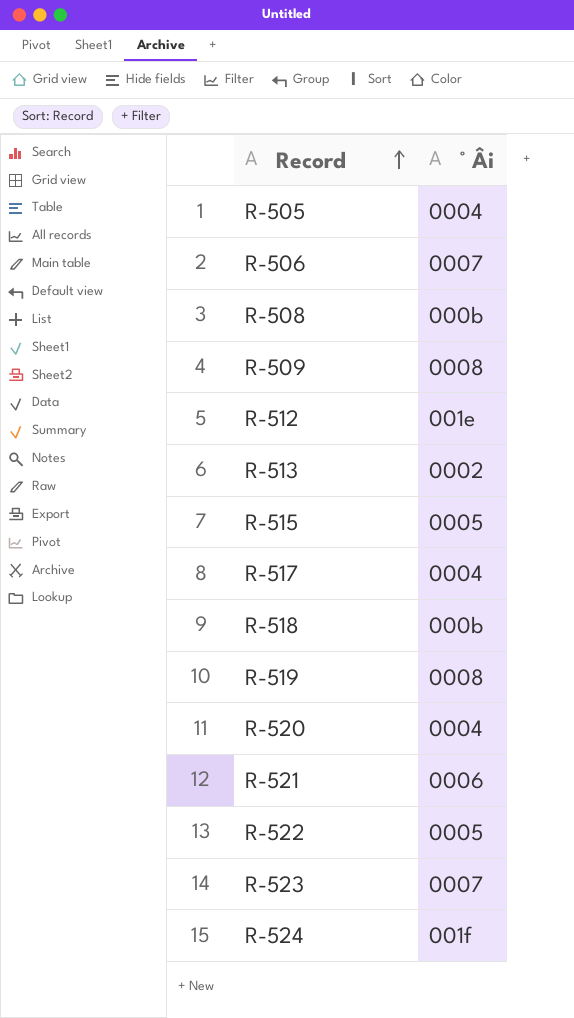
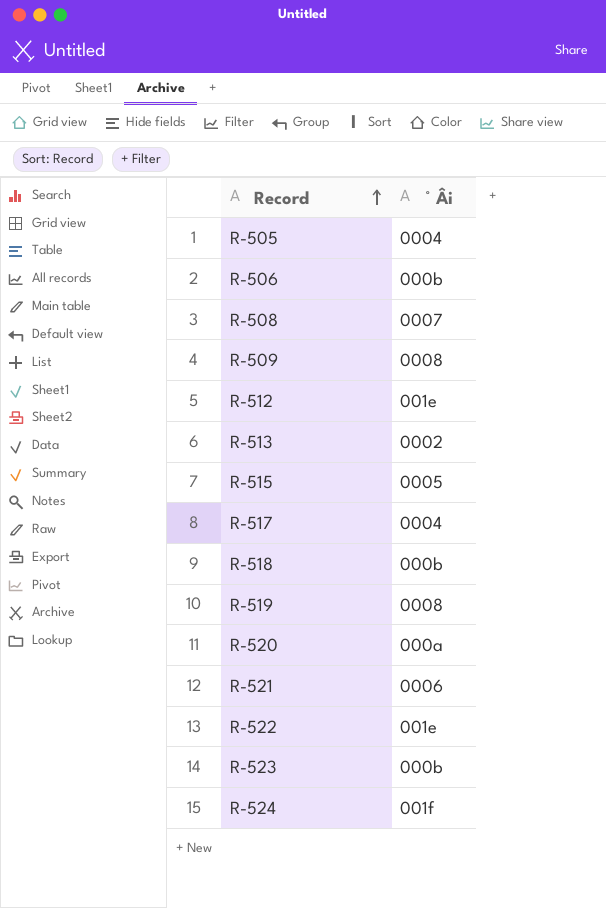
R-506 | ° Âi: 0007 -> 000b
R-508 | ° Âi: 000b -> 0007
R-520 | ° Âi: 0004 -> 000a
R-522 | ° Âi: 0005 -> 001e
R-523 | ° Âi: 0007 -> 000b

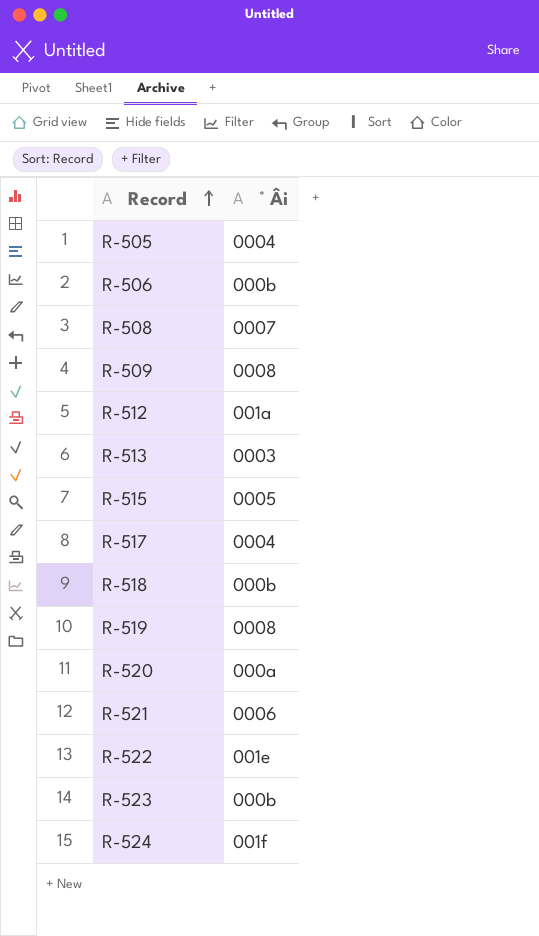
R-512 | ° Âi: 001e -> 001a
R-513 | ° Âi: 0002 -> 0003

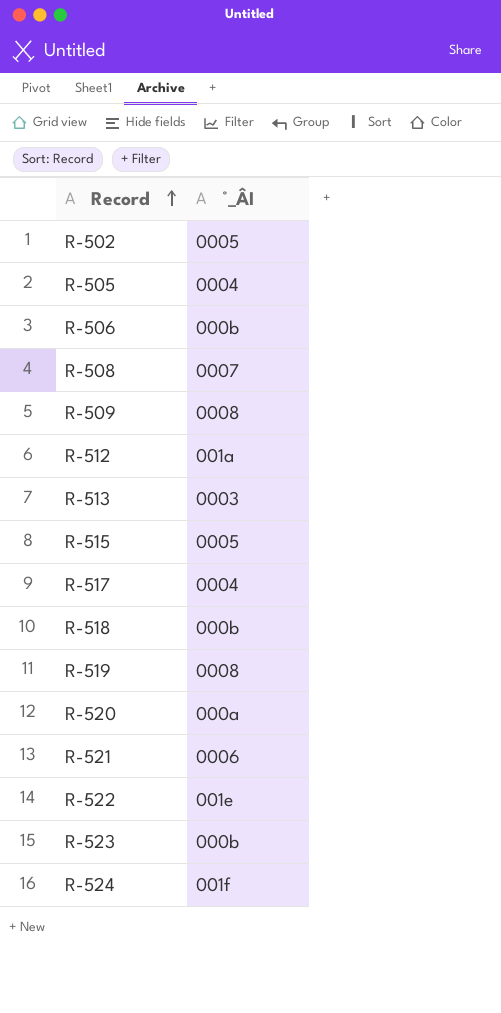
column name: ° Âi -> °_ÂI
row R-502: none -> 0005

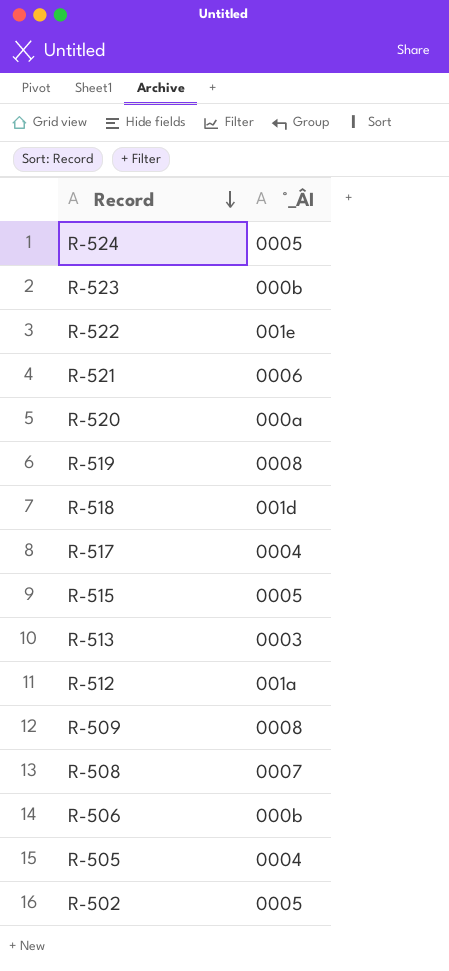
row order: Record ascending -> Record descending
R-524 | °_ÂI: 001f -> 0005
R-518 | °_ÂI: 000b -> 001d

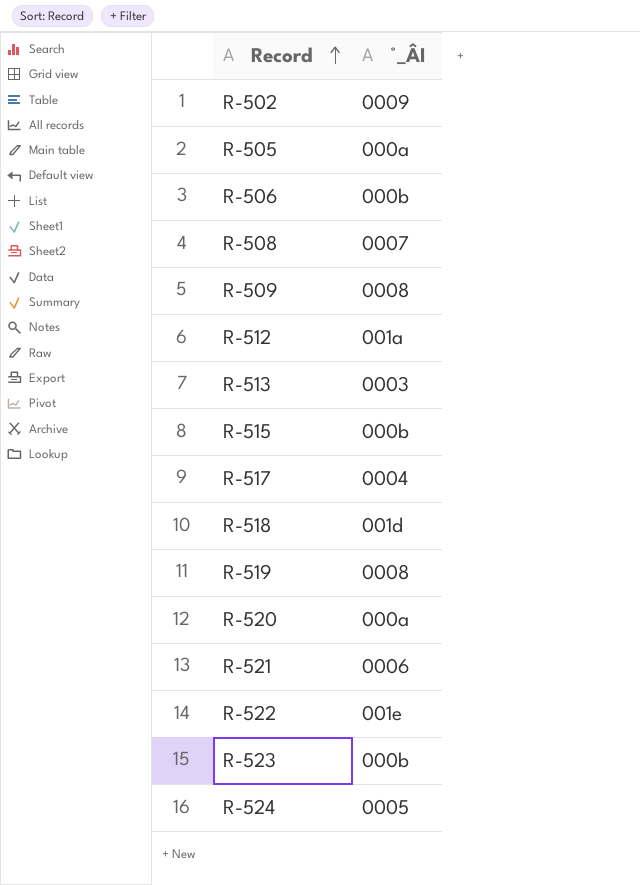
row order: Record descending -> Record ascending
R-502 | °_ÂI: 0005 -> 0009
R-505 | °_ÂI: 0004 -> 000a
R-515 | °_ÂI: 0005 -> 000b

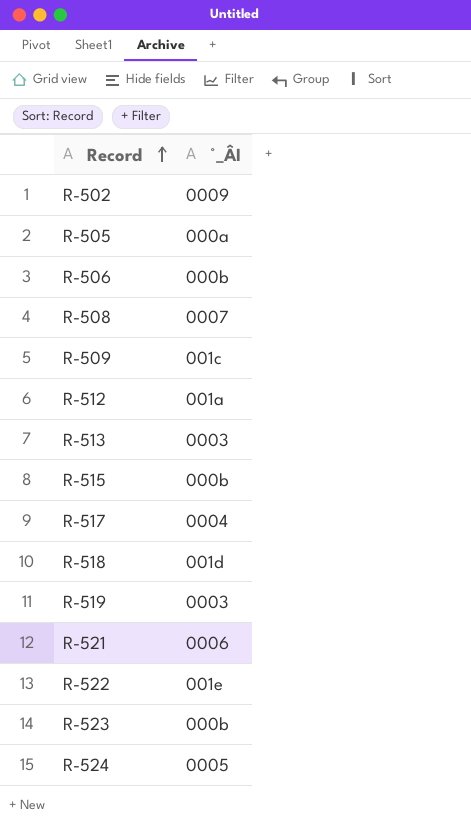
row R-520: 000a -> none
R-509 | °_ÂI: 0008 -> 001c
R-519 | °_ÂI: 0008 -> 0003

